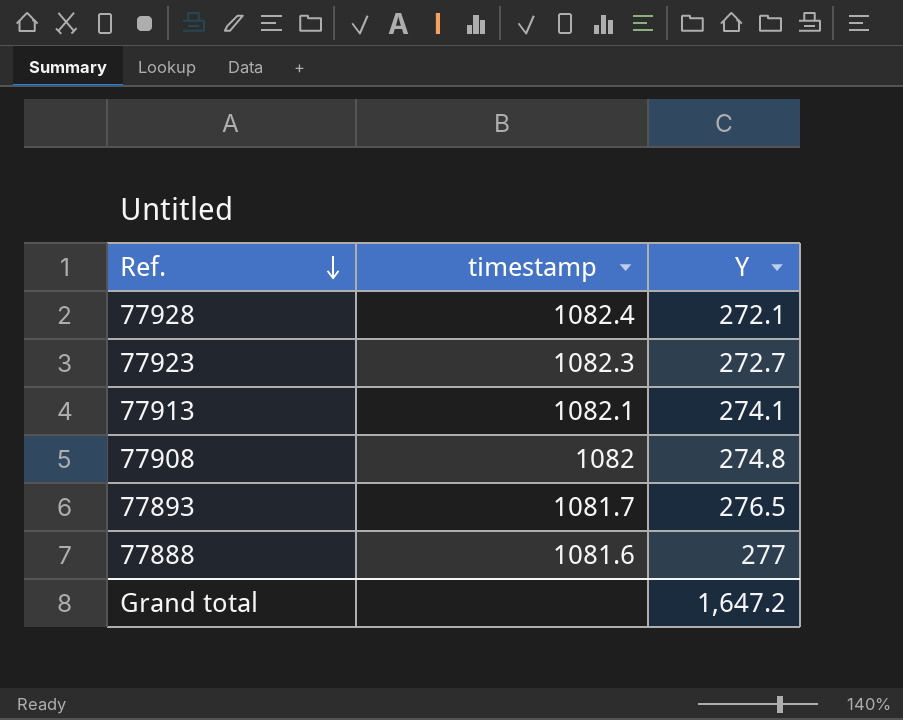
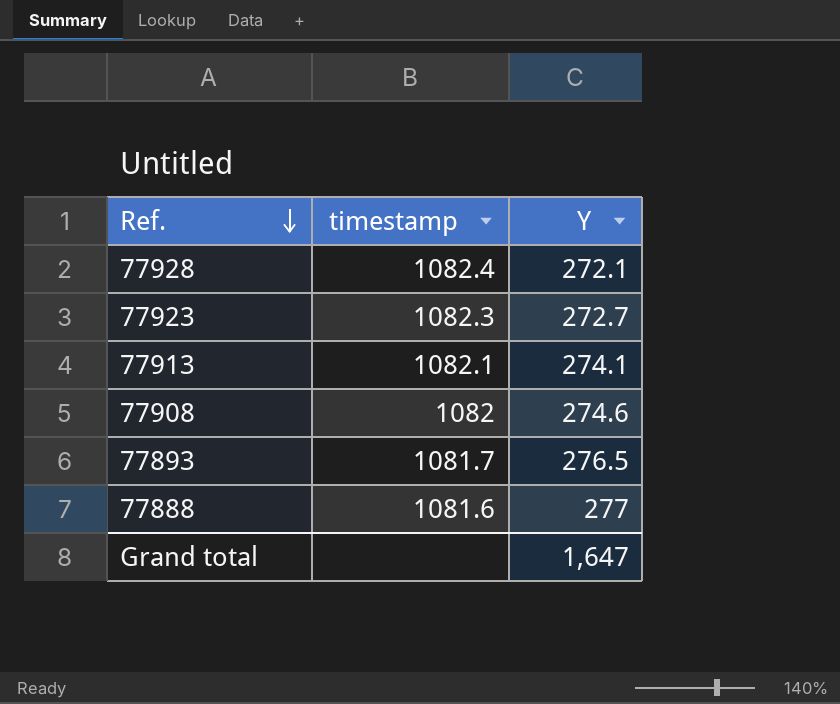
77908 | Y: 274.8 -> 274.6
Grand total | Y: 1,647.2 -> 1,647

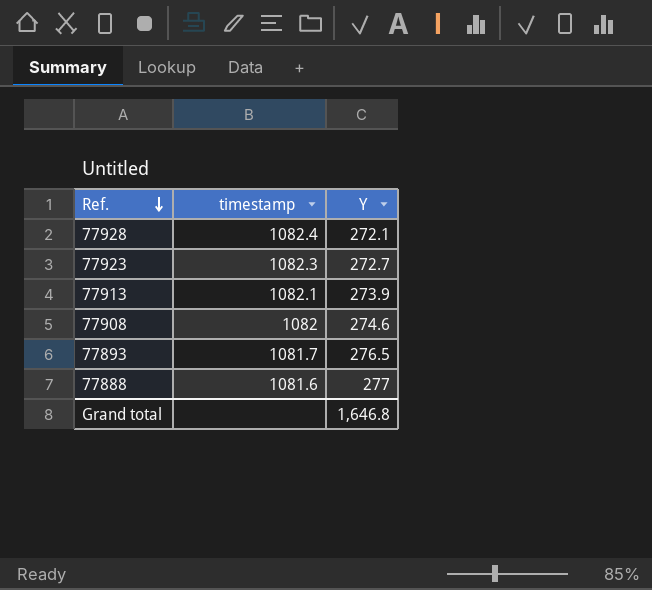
77913 | Y: 274.1 -> 273.9
Grand total | Y: 1,647 -> 1,646.8

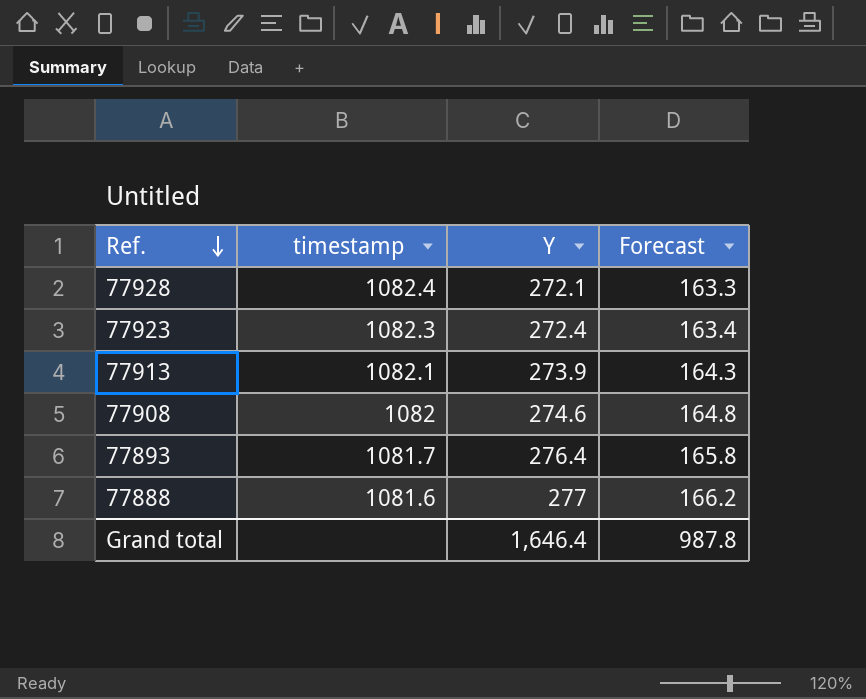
column Forecast | formula: none -> [Y] * 0.6
77923 | Y: 272.7 -> 272.4
77893 | Y: 276.5 -> 276.4
Grand total | Y: 1,646.8 -> 1,646.4

